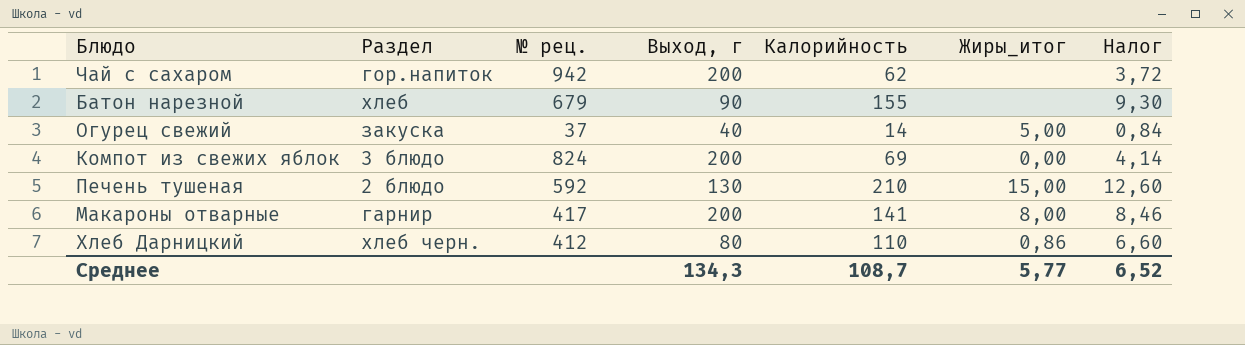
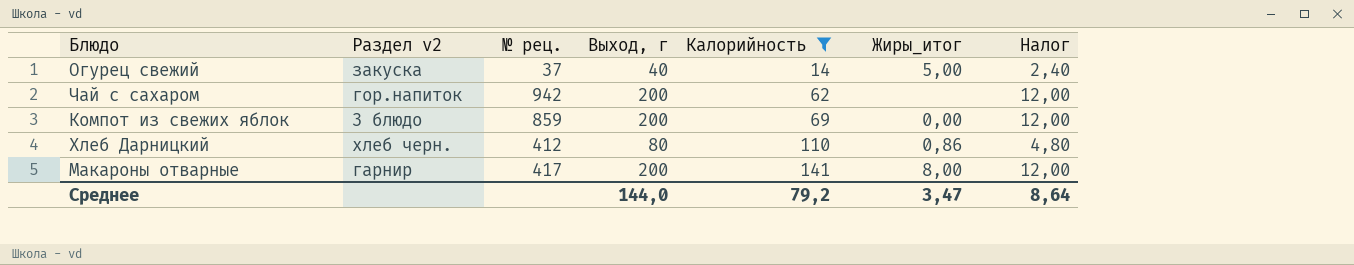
filter: none -> Калорийность <= 141
row order: none -> Калорийность ascending
column name: Раздел -> Раздел v2
column Налог | formula: [Калорийность] * 0,06 -> [Выход, г] * 0,06
Компот из свежих яблок | № рец.: 824 -> 859
Среднее | Выход, г: 134,3 -> 144,0
Среднее | Калорийность: 108,7 -> 79,2
Среднее | Жиры_итог: 5,77 -> 3,47
Среднее | Налог: 6,52 -> 8,64

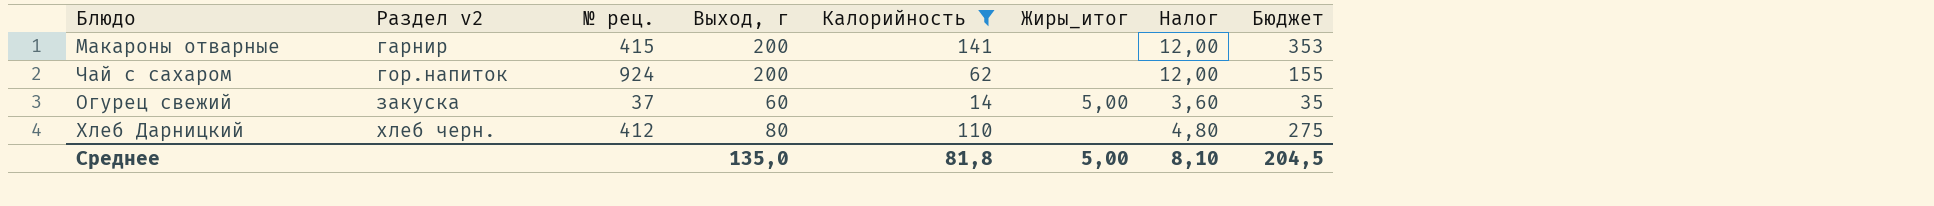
row order: Калорийность ascending -> Раздел v2 ascending
column Бюджет | formula: none -> [Калорийность] * 2,5
row Компот из свежих яблок: 3 блюдо | 859 | 200 | 69 | 0,00 | 12,00 -> none
Макароны отварные | № рец.: 417 -> 415
Макароны отварные | Жиры_итог: 8,00 -> none
Чай с сахаром | № рец.: 942 -> 924
Огурец свежий | Выход, г: 40 -> 60
Огурец свежий | Налог: 2,40 -> 3,60
Хлеб Дарницкий | Жиры_итог: 0,86 -> none
Среднее | Выход, г: 144,0 -> 135,0
Среднее | Калорийность: 79,2 -> 81,8
Среднее | Жиры_итог: 3,47 -> 5,00
Среднее | Налог: 8,64 -> 8,10

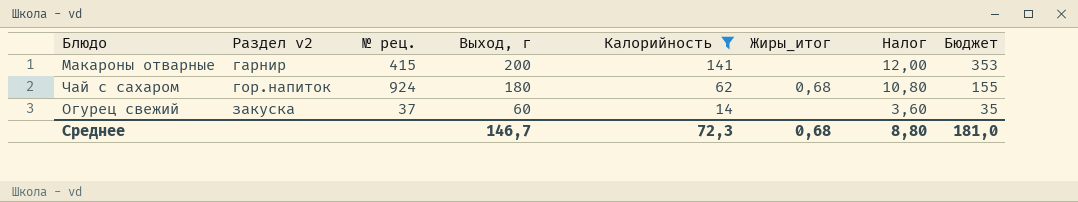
row Хлеб Дарницкий: хлеб черн. | 412 | 80 | 110 | none | 4,80 | 275 -> none
Чай с сахаром | Выход, г: 200 -> 180
Чай с сахаром | Жиры_итог: none -> 0,68
Чай с сахаром | Налог: 12,00 -> 10,80
Огурец свежий | Жиры_итог: 5,00 -> none
Среднее | Выход, г: 135,0 -> 146,7
Среднее | Калорийность: 81,8 -> 72,3
Среднее | Жиры_итог: 5,00 -> 0,68
Среднее | Налог: 8,10 -> 8,80
Среднее | Бюджет: 204,5 -> 181,0

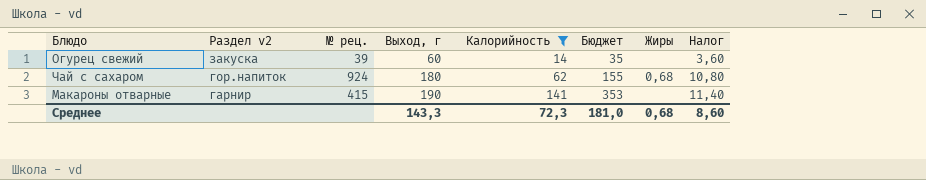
row order: Раздел v2 ascending -> Раздел v2 descending
column Бюджет | position: 8 -> 6
column name: Жиры_итог -> Жиры
Огурец свежий | № рец.: 37 -> 39
Макароны отварные | Выход, г: 200 -> 190
Макароны отварные | Налог: 12,00 -> 11,40
Среднее | Выход, г: 146,7 -> 143,3
Среднее | Налог: 8,80 -> 8,60

